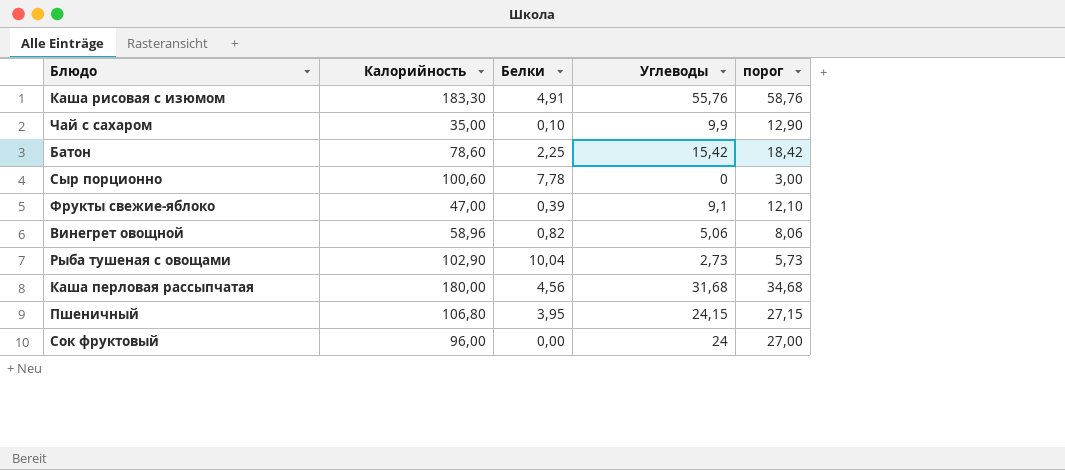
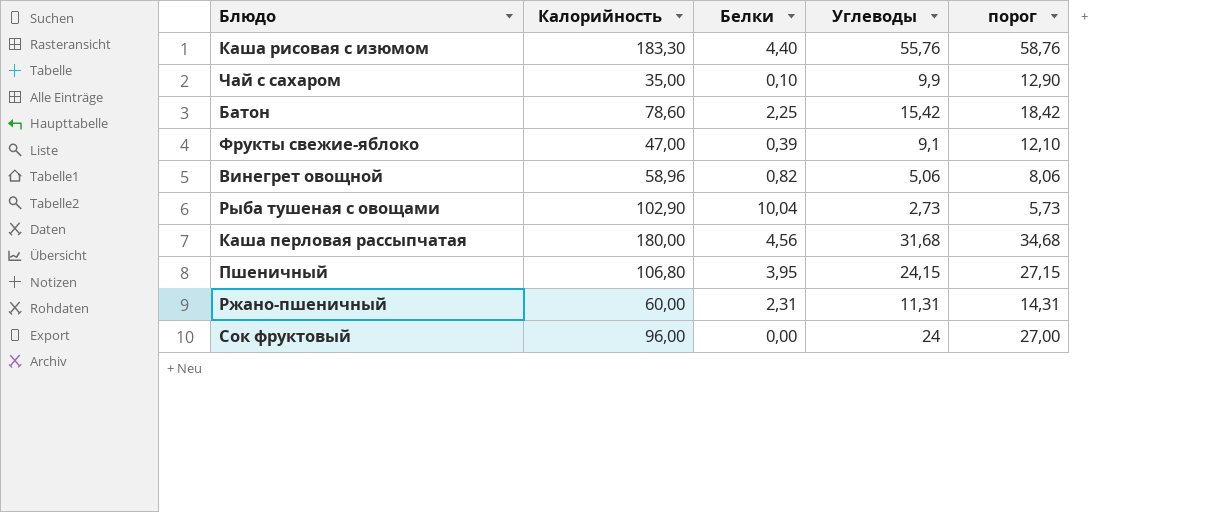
row Сыр порционно: 100,60 | 7,78 | 0 | 3,00 -> none
Каша рисовая с изюмом | Белки: 4,91 -> 4,40
row Ржано-пшеничный: none -> 60,00 | 2,31 | 11,31 | 14,31

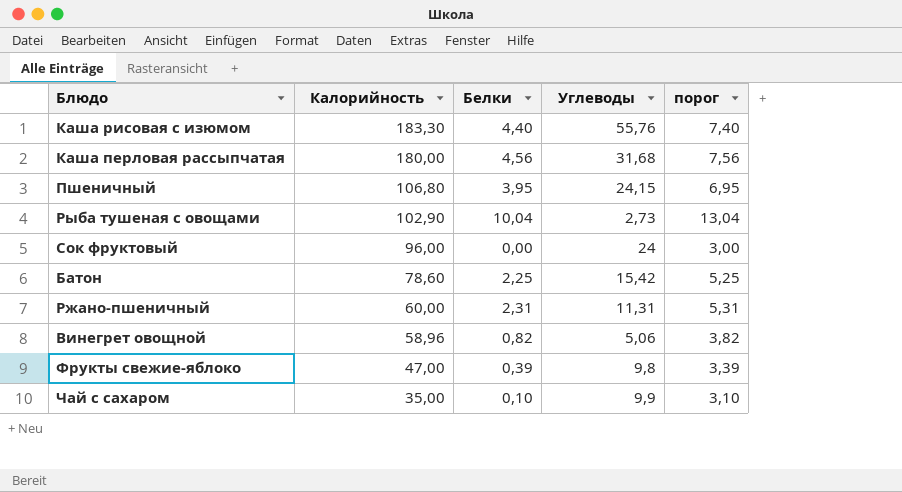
row order: none -> Калорийность descending
column порог | formula: [Углеводы] + 3 -> [Белки] + 3
Фрукты свежие-яблоко | Углеводы: 9,1 -> 9,8

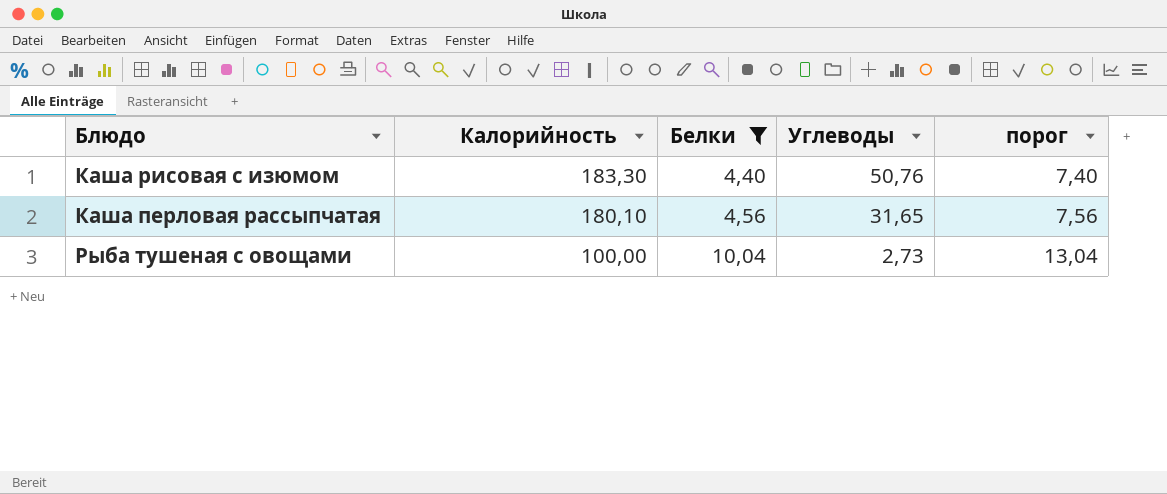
filter: none -> Белки >= 4,40
Каша рисовая с изюмом | Углеводы: 55,76 -> 50,76
Каша перловая рассыпчатая | Калорийность: 180,00 -> 180,10
Каша перловая рассыпчатая | Углеводы: 31,68 -> 31,65
Рыба тушеная с овощами | Калорийность: 102,90 -> 100,00

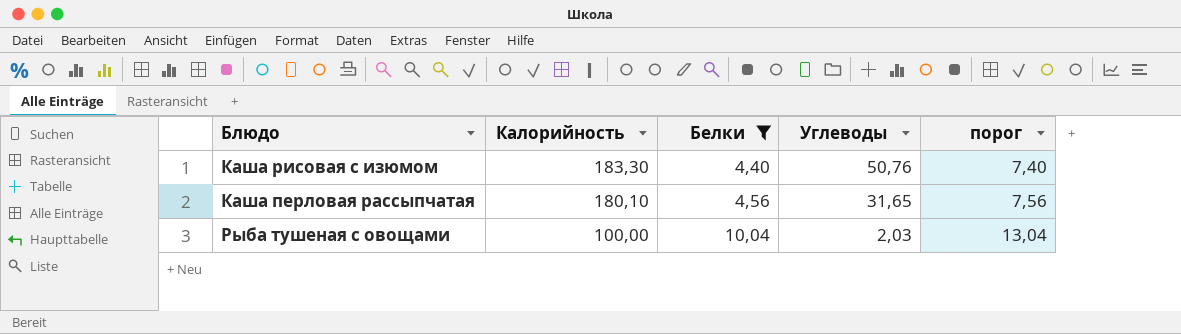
Рыба тушеная с овощами | Углеводы: 2,73 -> 2,03

